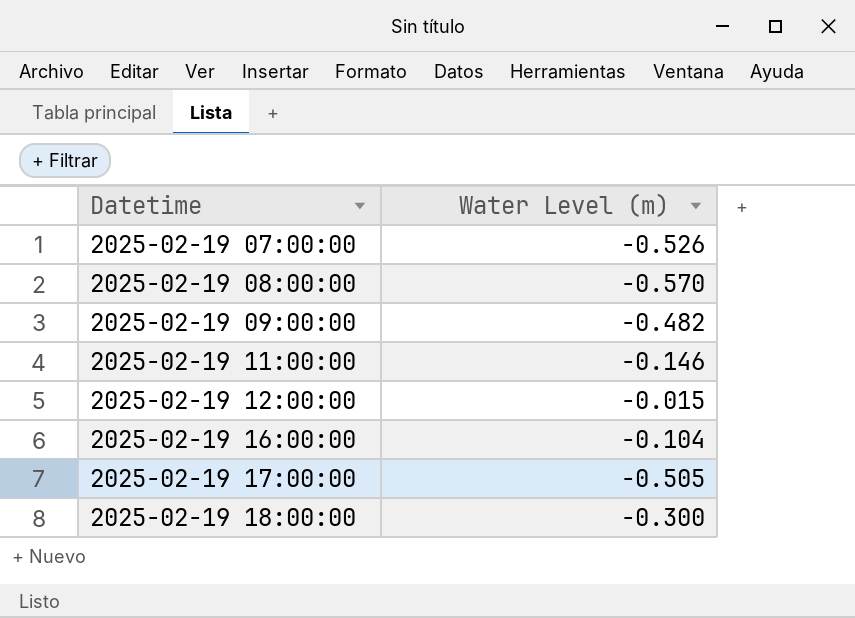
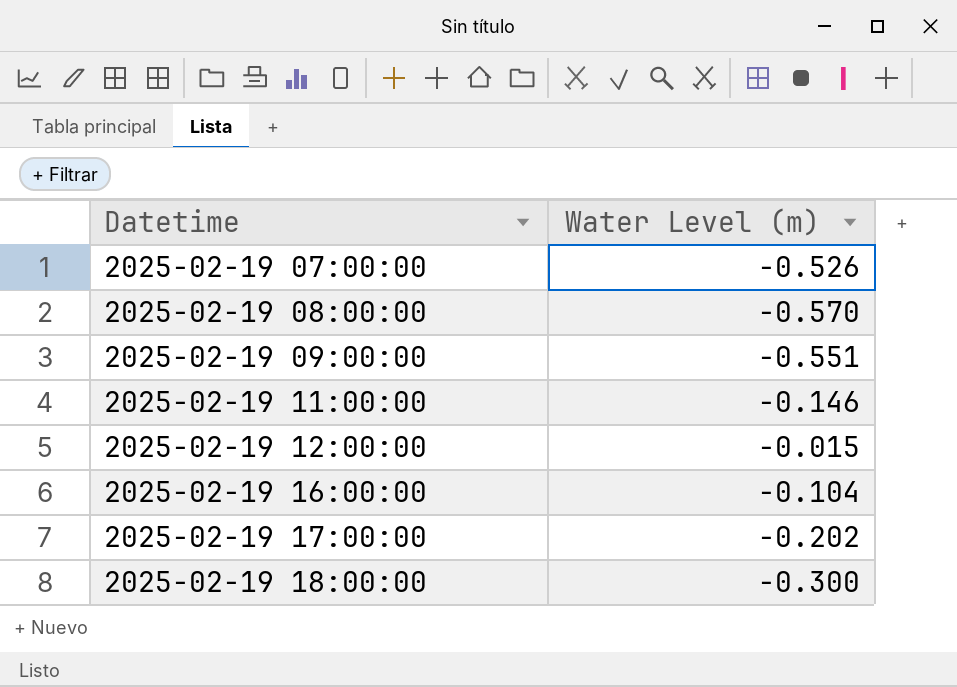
2025-02-19 09:00:00 | Water Level (m): -0.482 -> -0.551
2025-02-19 17:00:00 | Water Level (m): -0.505 -> -0.202

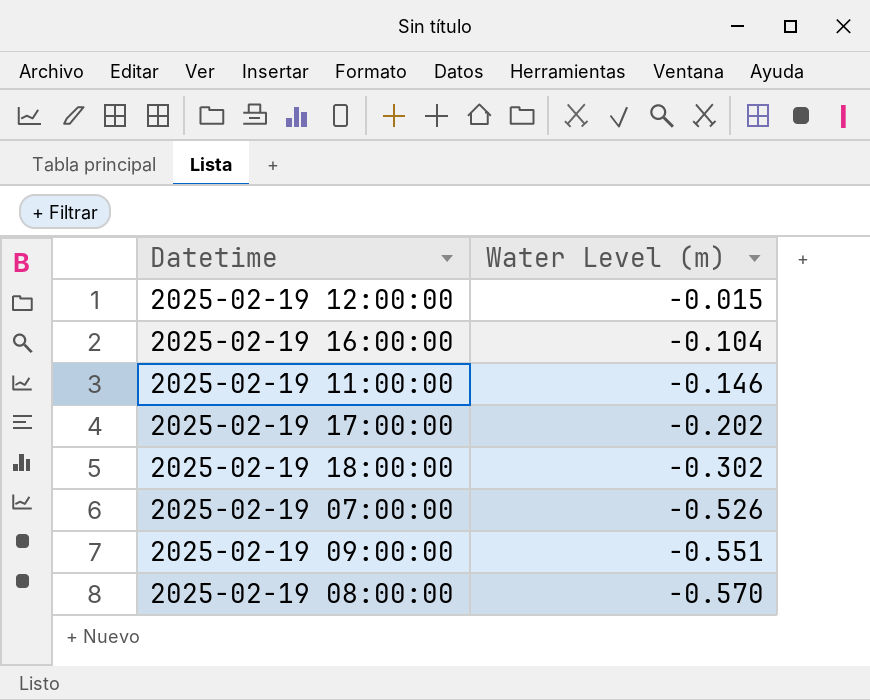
row order: Datetime ascending -> Water Level (m) descending
2025-02-19 18:00:00 | Water Level (m): -0.300 -> -0.302

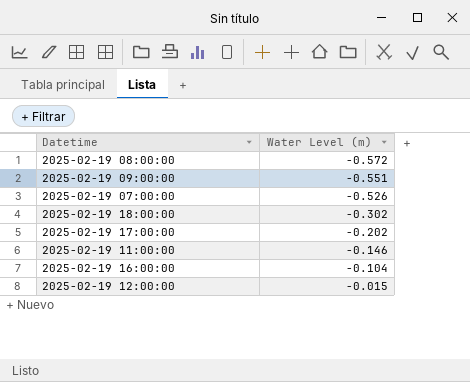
row order: Water Level (m) descending -> Water Level (m) ascending
2025-02-19 08:00:00 | Water Level (m): -0.570 -> -0.572

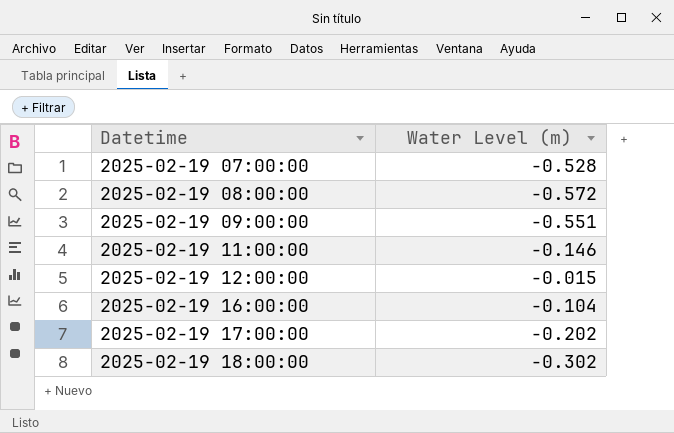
row order: Water Level (m) ascending -> Datetime ascending
2025-02-19 07:00:00 | Water Level (m): -0.526 -> -0.528

